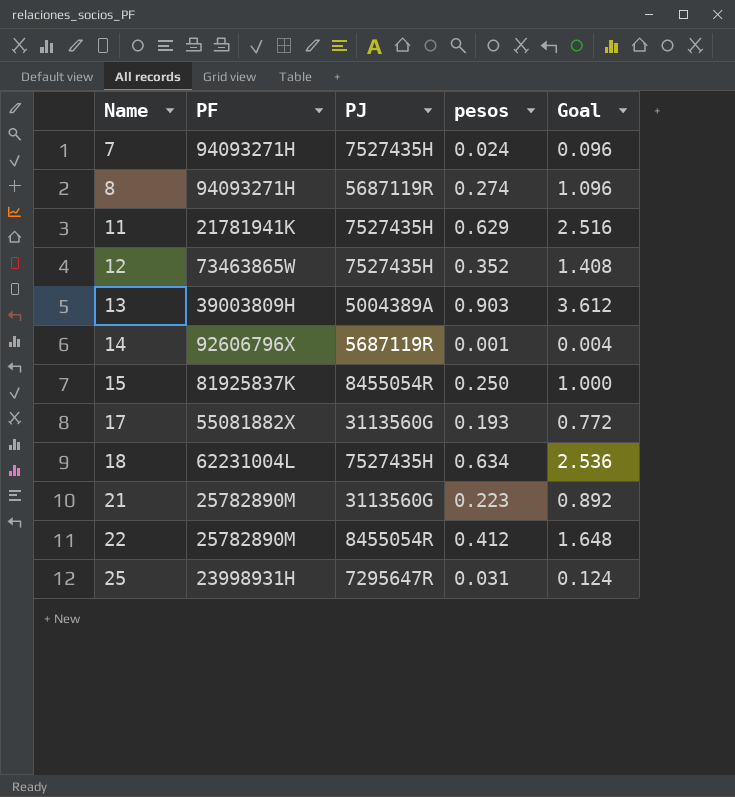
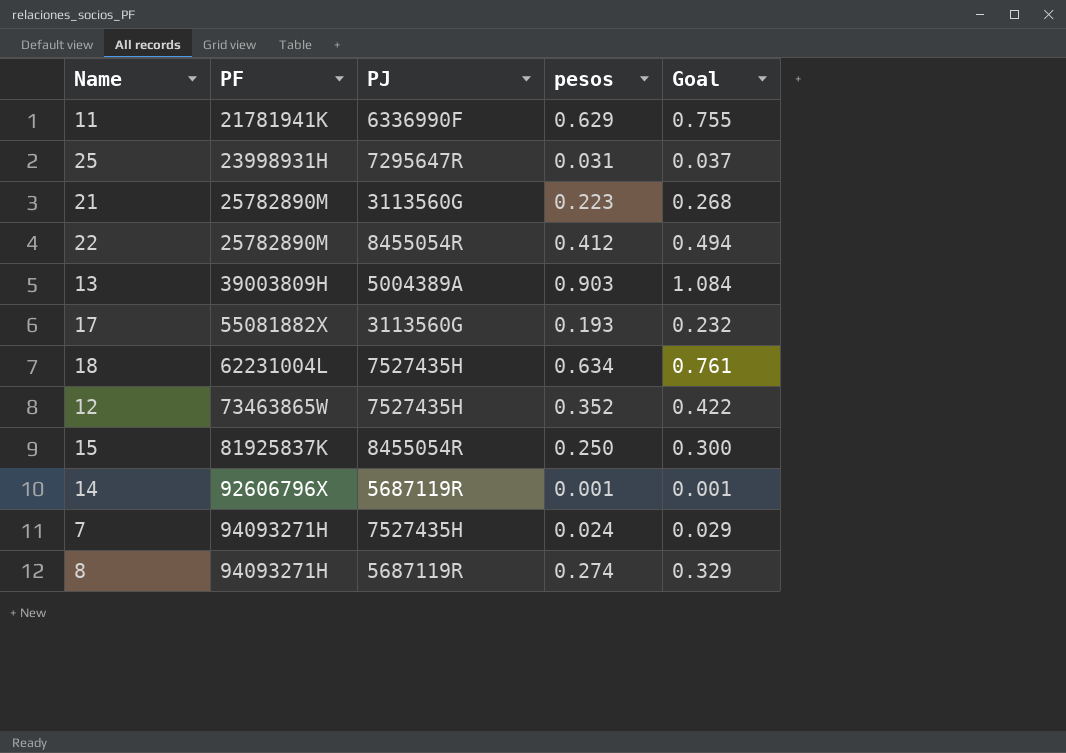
row order: Name ascending -> PF ascending
column Goal | formula: [pesos] * 4 -> [pesos] * 1.2
11 | PJ: 7527435H -> 6336990F

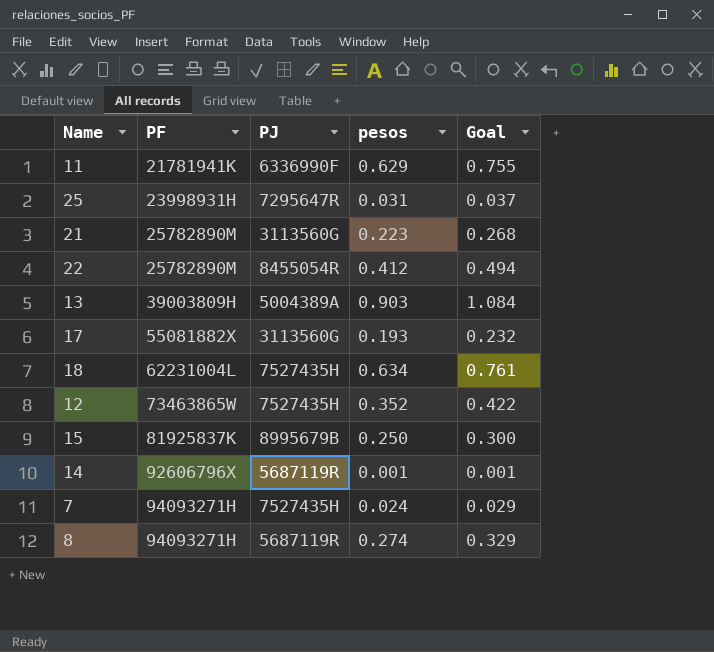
15 | PJ: 8455054R -> 8995679B

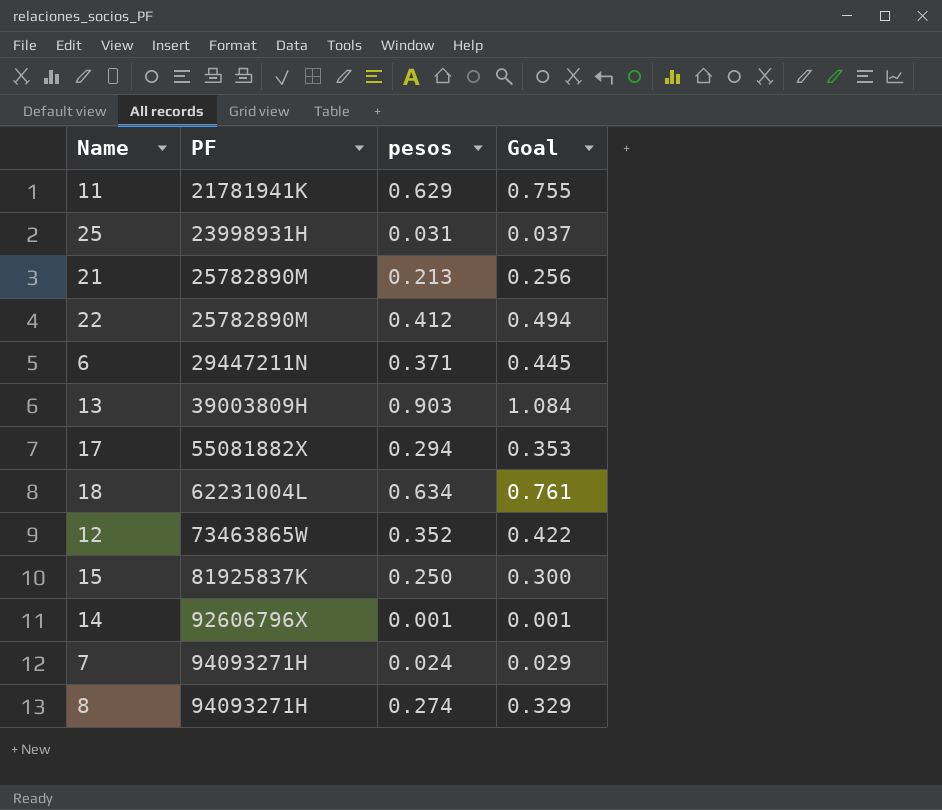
column PJ | position: 3 -> none
21 | pesos: 0.223 -> 0.213
21 | Goal: 0.268 -> 0.256
row 6: none -> 29447211N | 0.371 | 0.445
17 | pesos: 0.193 -> 0.294
17 | Goal: 0.232 -> 0.353

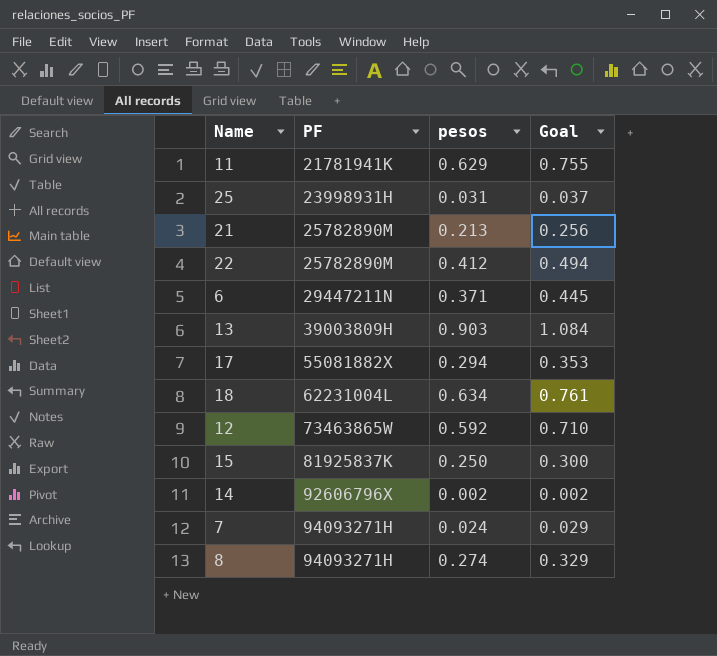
12 | pesos: 0.352 -> 0.592
12 | Goal: 0.422 -> 0.710
14 | pesos: 0.001 -> 0.002
14 | Goal: 0.001 -> 0.002

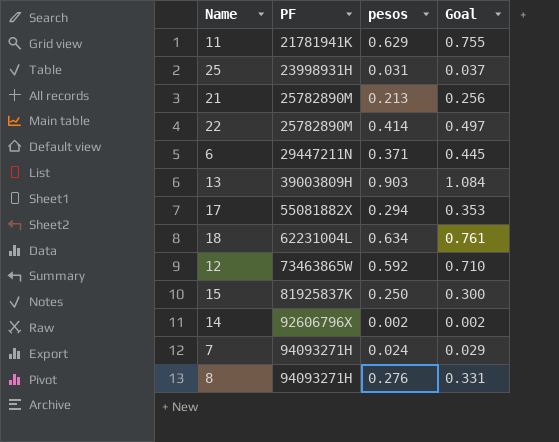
22 | pesos: 0.412 -> 0.414
22 | Goal: 0.494 -> 0.497
8 | pesos: 0.274 -> 0.276
8 | Goal: 0.329 -> 0.331

